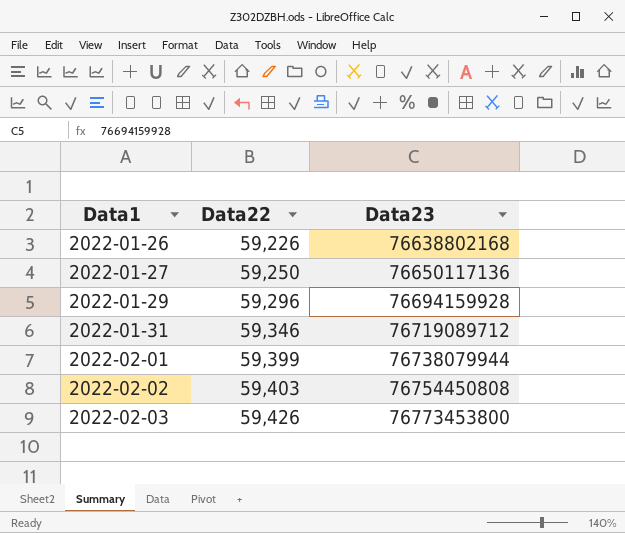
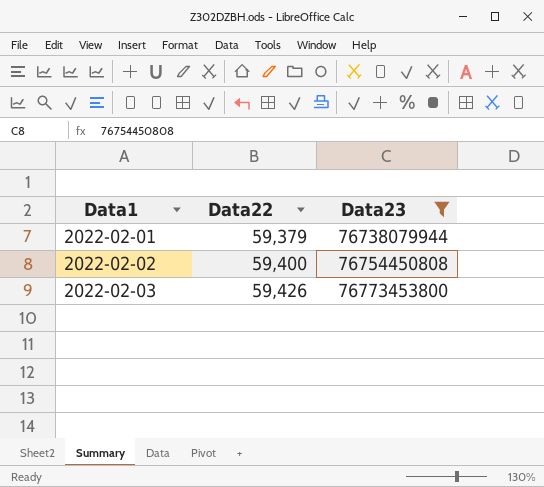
filter: none -> Data23 >= 76738079944
2022-02-01 | Data22: 59,399 -> 59,379
2022-02-02 | Data22: 59,403 -> 59,400

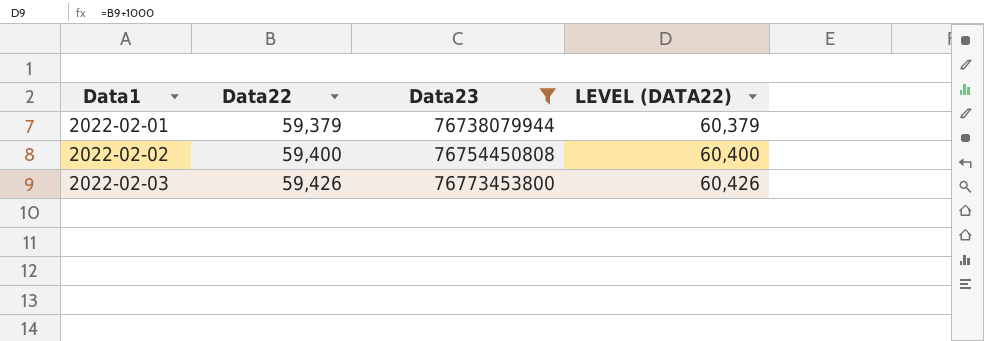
column LEVEL (DATA22) | formula: none -> [Data22] + 1000

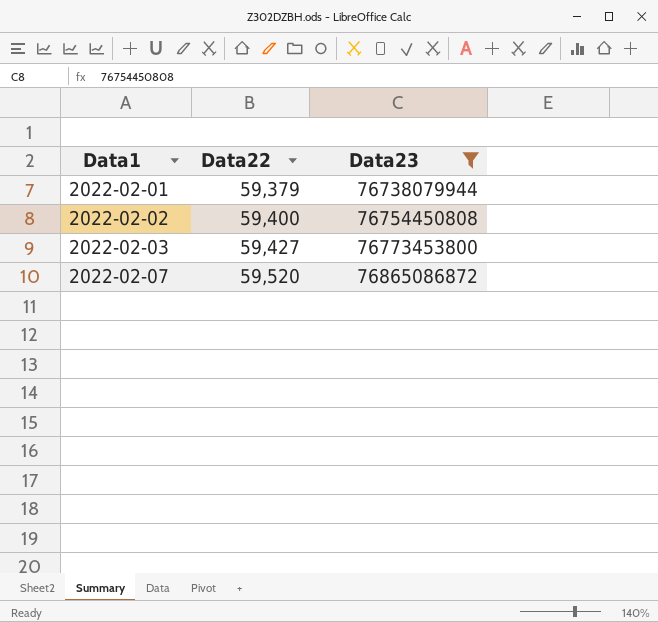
column LEVEL (DATA22) | formula: [Data22] + 1000 -> none
2022-02-03 | Data22: 59,426 -> 59,427
row 2022-02-07: none -> 59,520 | 76865086872

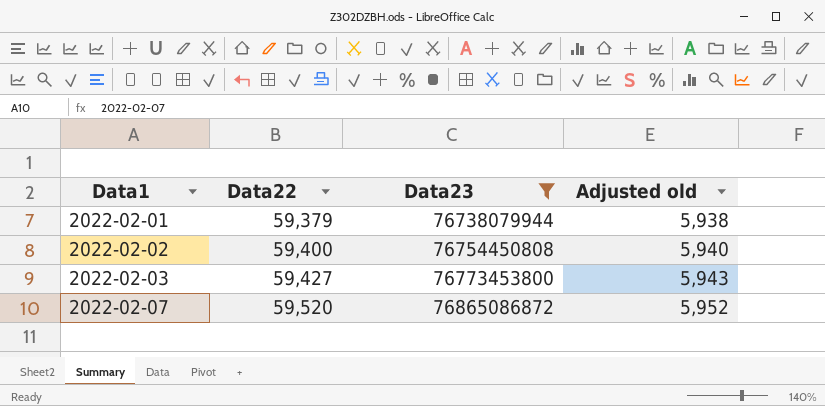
column Adjusted old | formula: none -> [Data22] * 0.1

